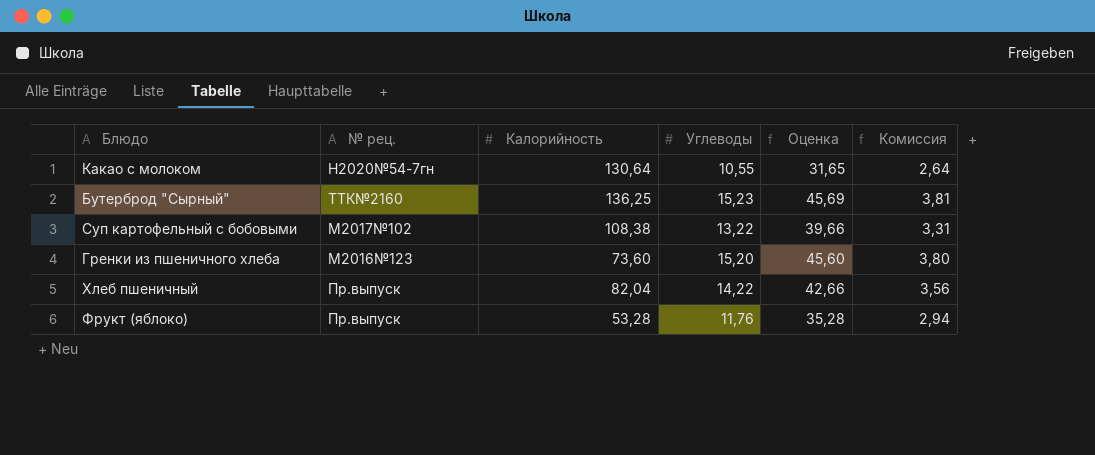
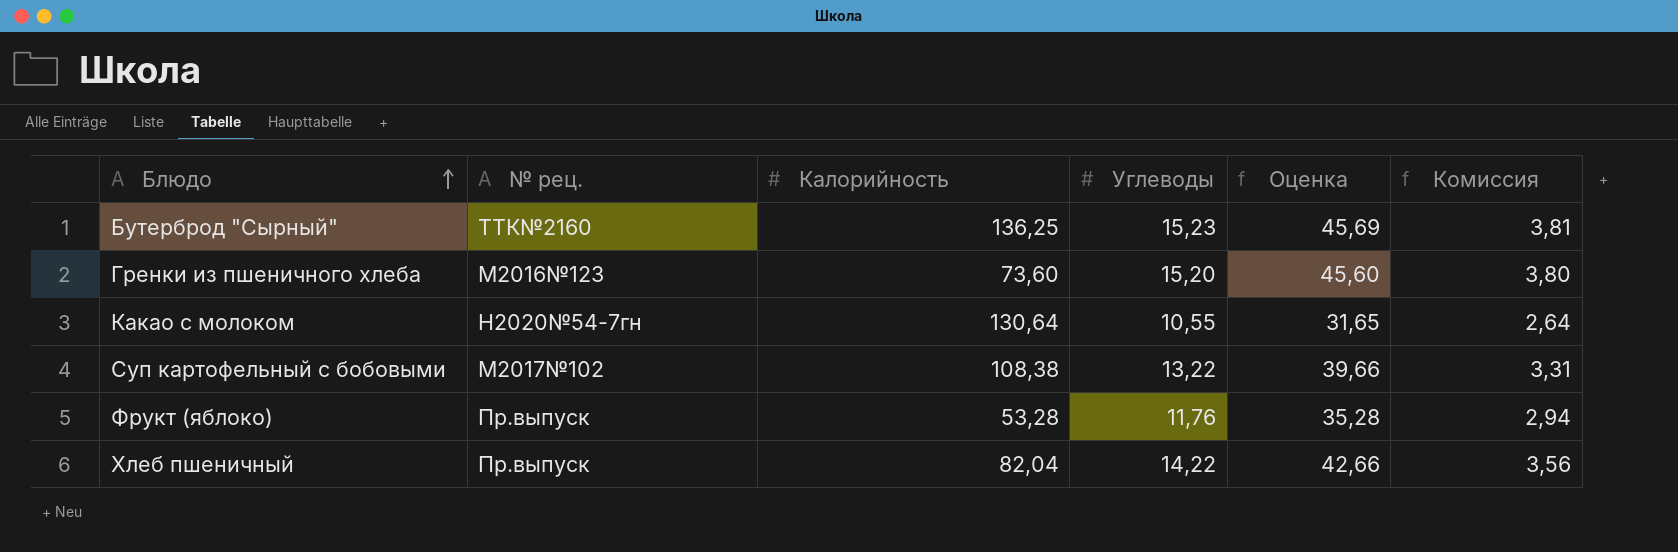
row order: none -> Блюдо ascending

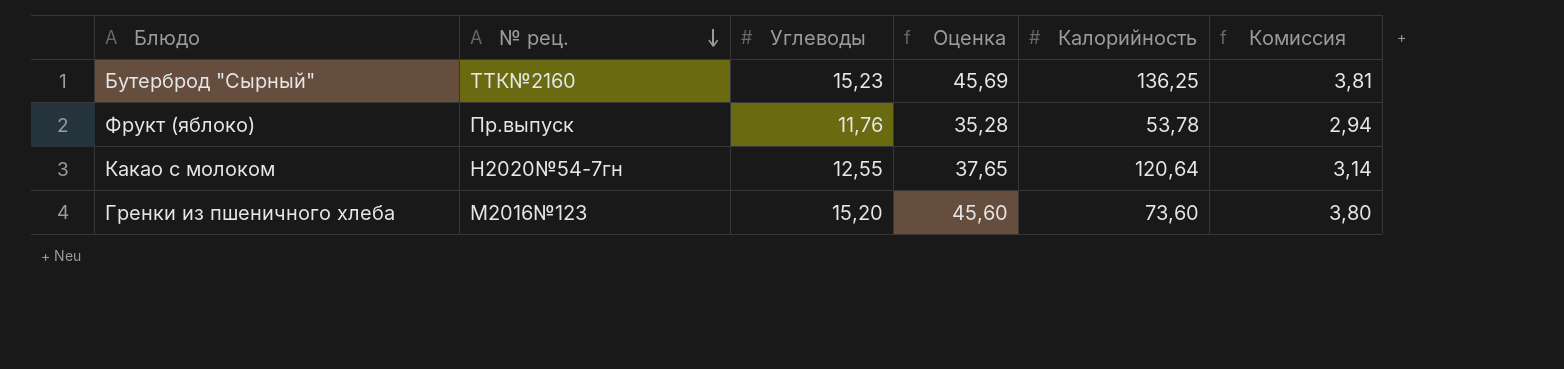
row order: Блюдо ascending -> № рец. descending
column Калорийность | position: 3 -> 5
row Суп картофельный с бобовыми: М2017№102 | 108,38 | 13,22 | 39,66 | 3,31 -> none
row Хлеб пшеничный: Пр.выпуск | 82,04 | 14,22 | 42,66 | 3,56 -> none
Фрукт (яблоко) | Калорийность: 53,28 -> 53,78
Какао с молоком | Углеводы: 10,55 -> 12,55
Какао с молоком | Оценка: 31,65 -> 37,65
Какао с молоком | Калорийность: 130,64 -> 120,64
Какао с молоком | Комиссия: 2,64 -> 3,14

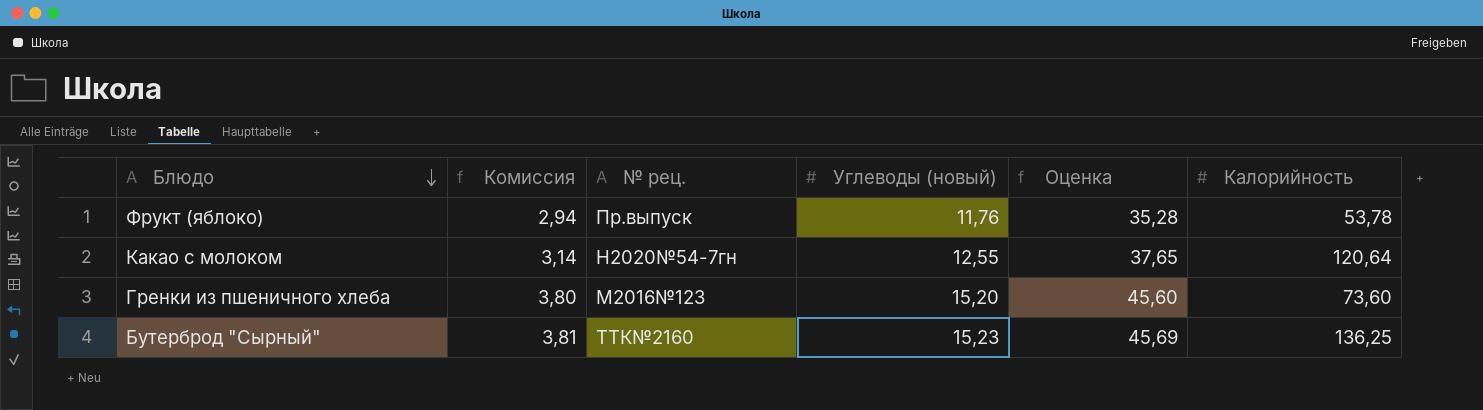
row order: № рец. descending -> Блюдо descending
column Комиссия | position: 6 -> 2
column name: Углеводы -> Углеводы (новый)

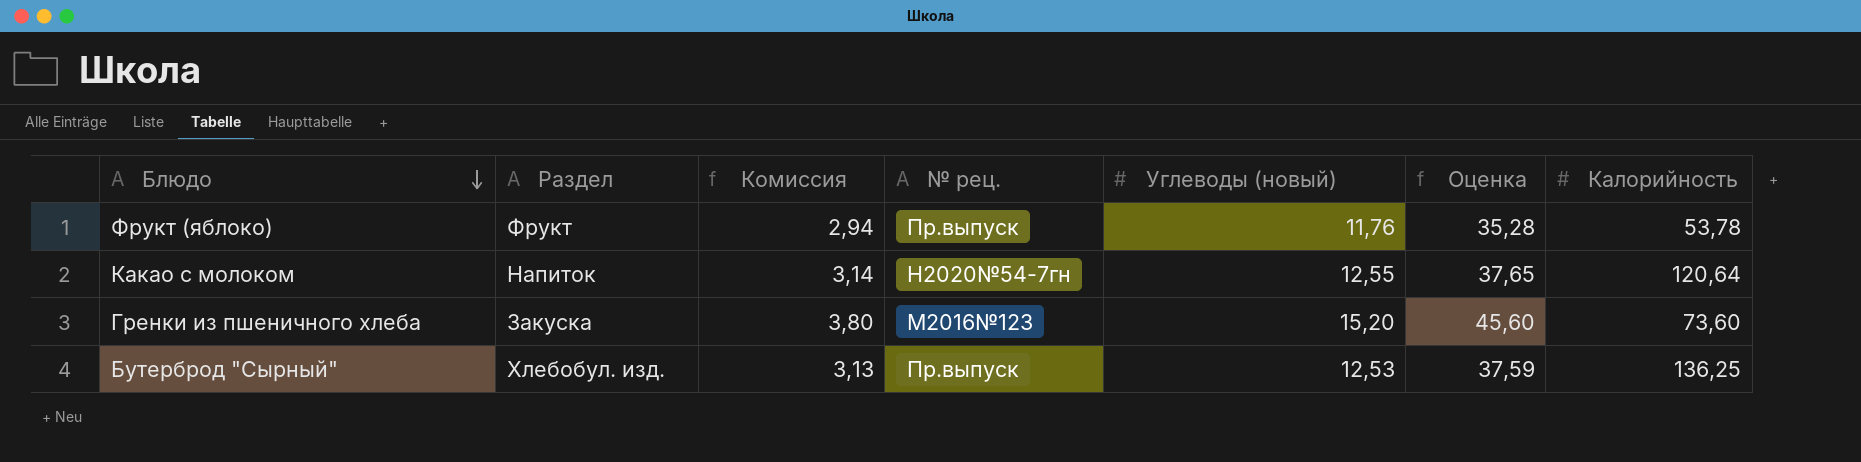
column Раздел | position: none -> 2
Бутерброд "Сырный" | Комиссия: 3,81 -> 3,13
Бутерброд "Сырный" | № рец.: ТТК№2160 -> Пр.выпуск
Бутерброд "Сырный" | Углеводы (новый): 15,23 -> 12,53
Бутерброд "Сырный" | Оценка: 45,69 -> 37,59

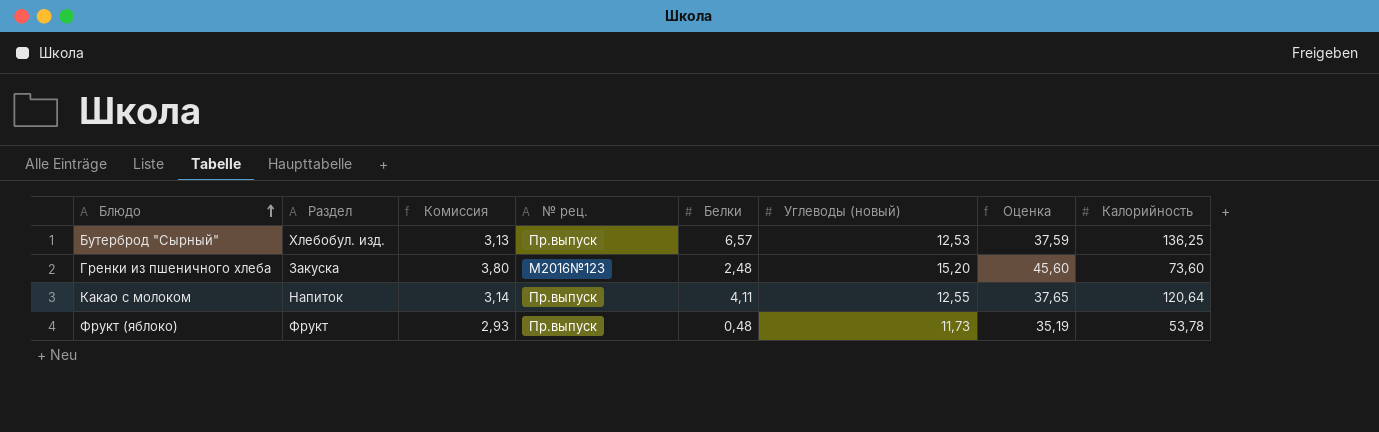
row order: Блюдо descending -> Блюдо ascending
column Белки | position: none -> 5
Какао с молоком | № рец.: Н2020№54-7гн -> Пр.выпуск
Фрукт (яблоко) | Комиссия: 2,94 -> 2,93
Фрукт (яблоко) | Углеводы (новый): 11,76 -> 11,73
Фрукт (яблоко) | Оценка: 35,28 -> 35,19

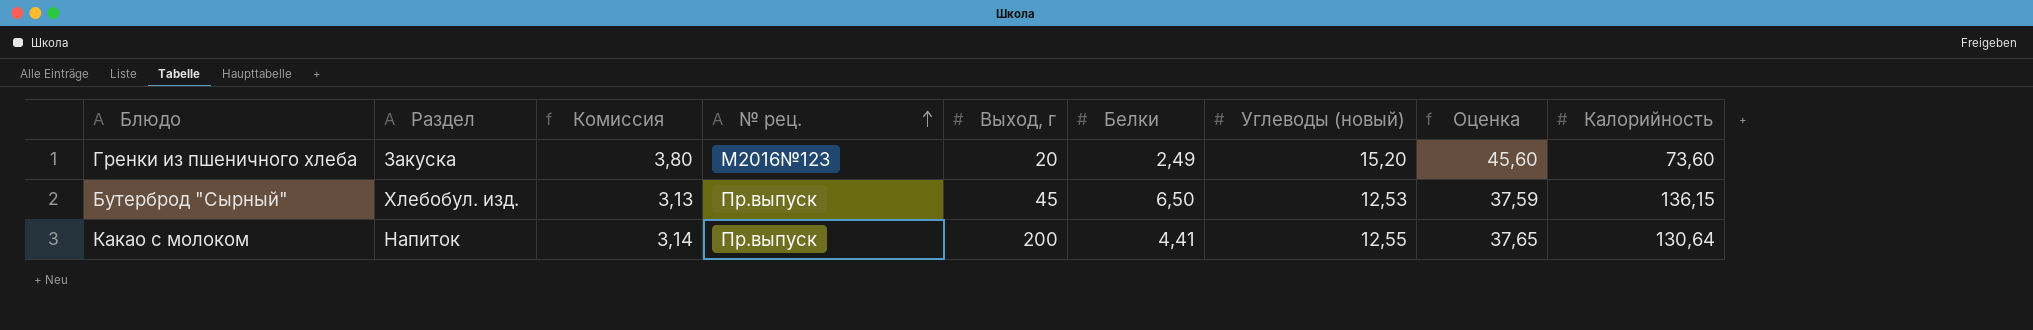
row order: Блюдо ascending -> № рец. ascending
column Выход, г | position: none -> 5
row Фрукт (яблоко): Фрукт | 2,93 | Пр.выпуск | 0,48 | 11,73 | 35,19 | 53,78 -> none
Гренки из пшеничного хлеба | Белки: 2,48 -> 2,49
Бутерброд "Сырный" | Белки: 6,57 -> 6,50
Бутерброд "Сырный" | Калорийность: 136,25 -> 136,15
Какао с молоком | Белки: 4,11 -> 4,41
Какао с молоком | Калорийность: 120,64 -> 130,64

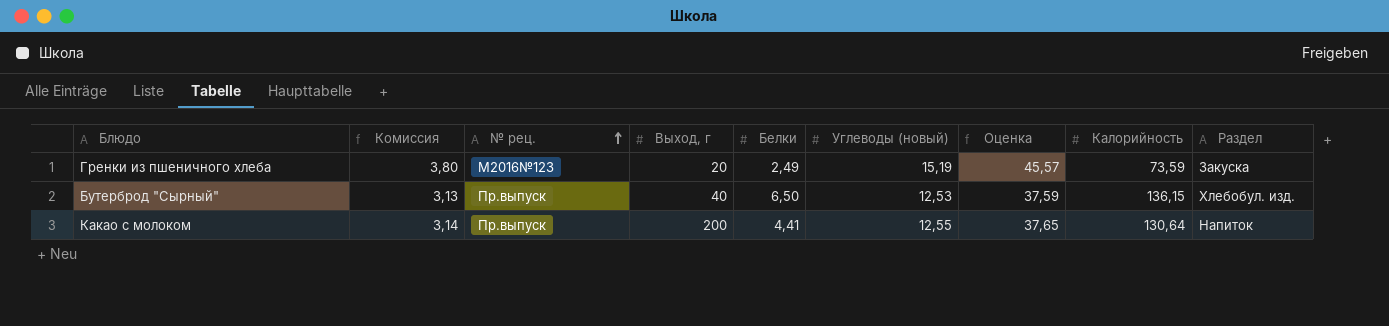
column Раздел | position: 2 -> 9
Гренки из пшеничного хлеба | Углеводы (новый): 15,20 -> 15,19
Гренки из пшеничного хлеба | Оценка: 45,60 -> 45,57
Гренки из пшеничного хлеба | Калорийность: 73,60 -> 73,59
Бутерброд "Сырный" | Выход, г: 45 -> 40

